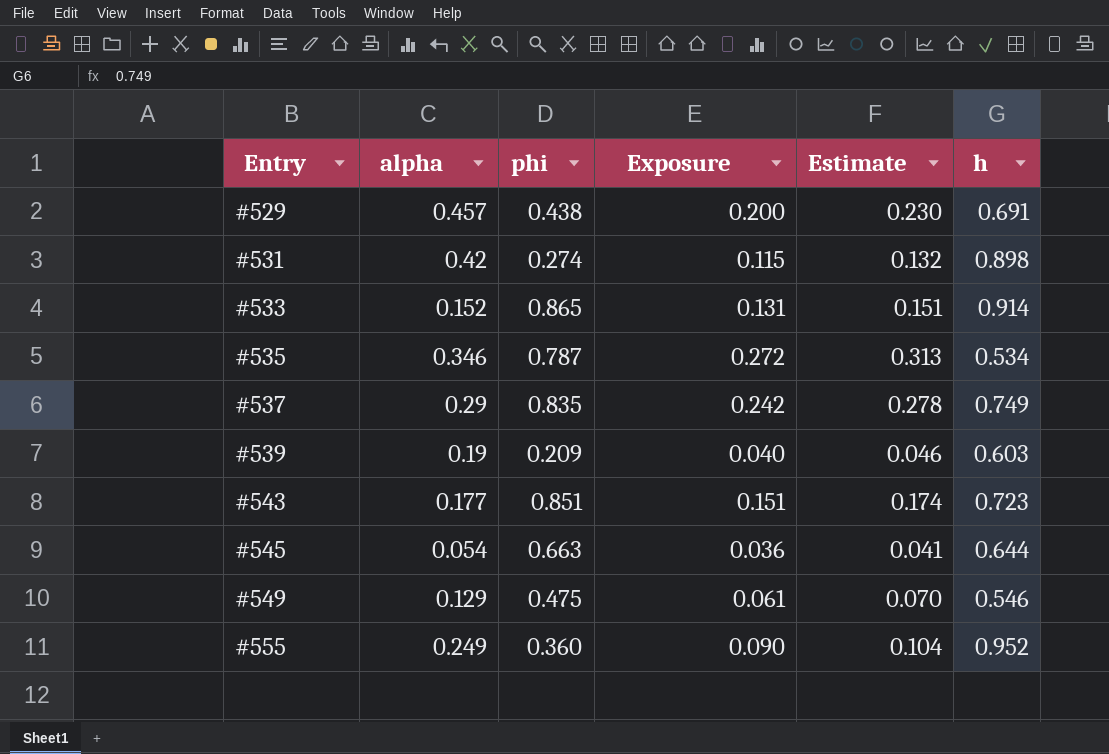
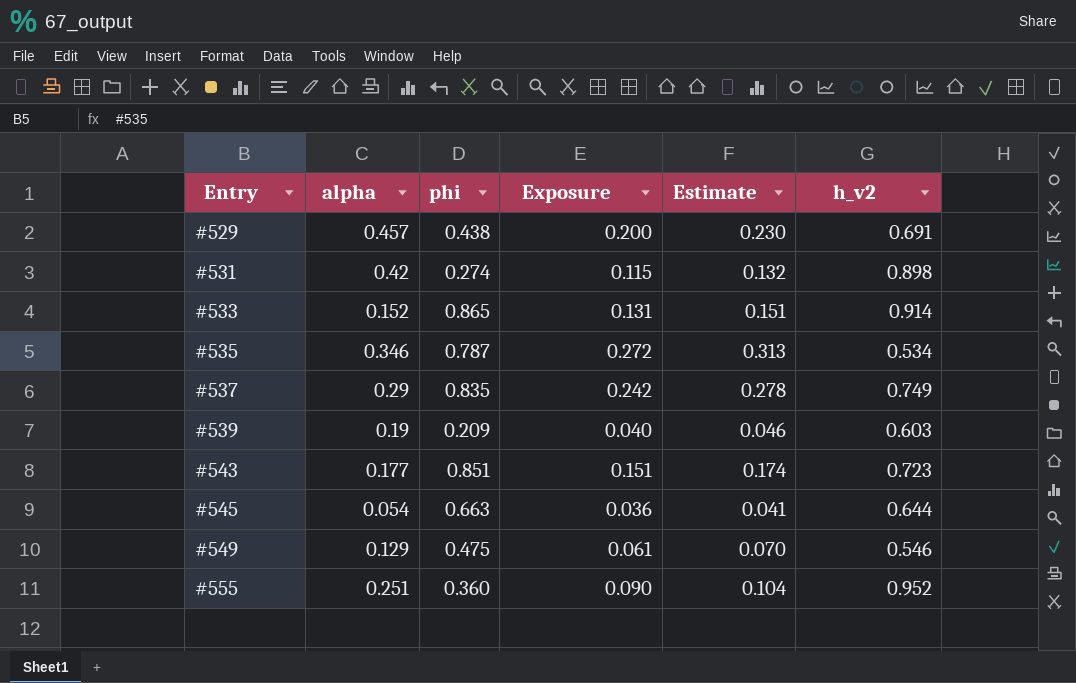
column name: h -> h_v2
#555 | alpha: 0.249 -> 0.251

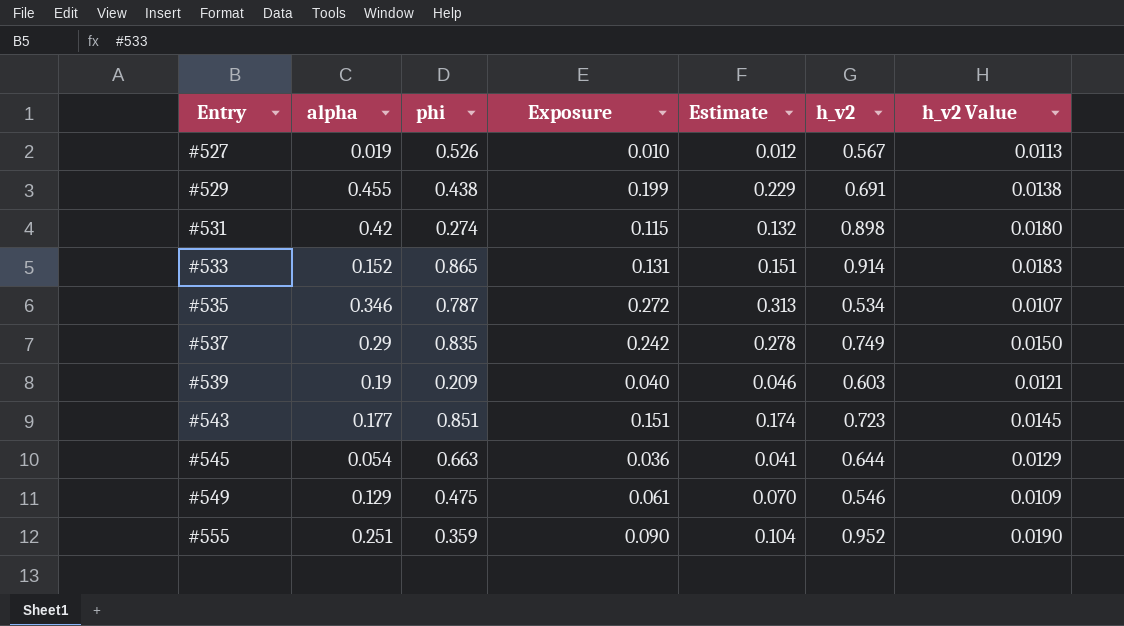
column h_v2 Value | formula: none -> [h_v2] * 0.02
row #527: none -> 0.019 | 0.526 | 0.010 | 0.012 | 0.567 | 0.0113
#529 | alpha: 0.457 -> 0.455
#529 | Exposure: 0.200 -> 0.199
#529 | Estimate: 0.230 -> 0.229
#555 | phi: 0.360 -> 0.359

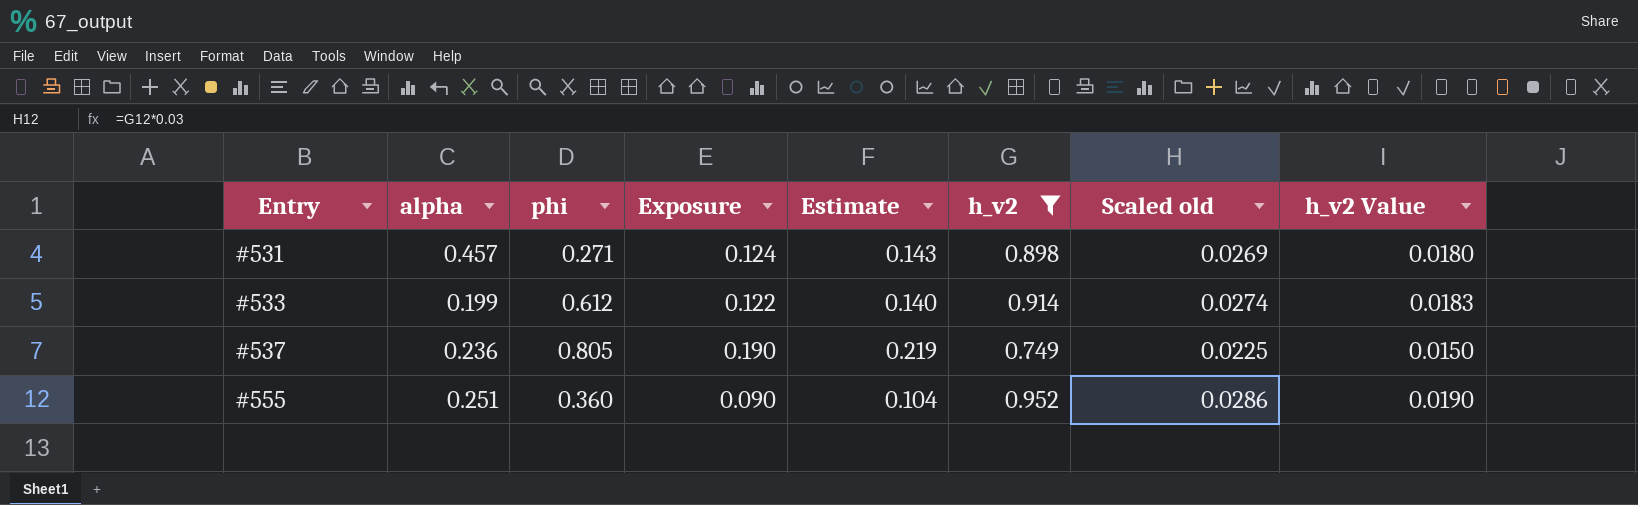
filter: none -> h_v2 >= 0.749
column Scaled old | formula: none -> [h_v2] * 0.03
#531 | alpha: 0.42 -> 0.457
#531 | phi: 0.274 -> 0.271
#531 | Exposure: 0.115 -> 0.124
#531 | Estimate: 0.132 -> 0.143
#533 | alpha: 0.152 -> 0.199
#533 | phi: 0.865 -> 0.612
#533 | Exposure: 0.131 -> 0.122
#533 | Estimate: 0.151 -> 0.140
#537 | alpha: 0.29 -> 0.236
#537 | phi: 0.835 -> 0.805
#537 | Exposure: 0.242 -> 0.190
#537 | Estimate: 0.278 -> 0.219
#555 | phi: 0.359 -> 0.360

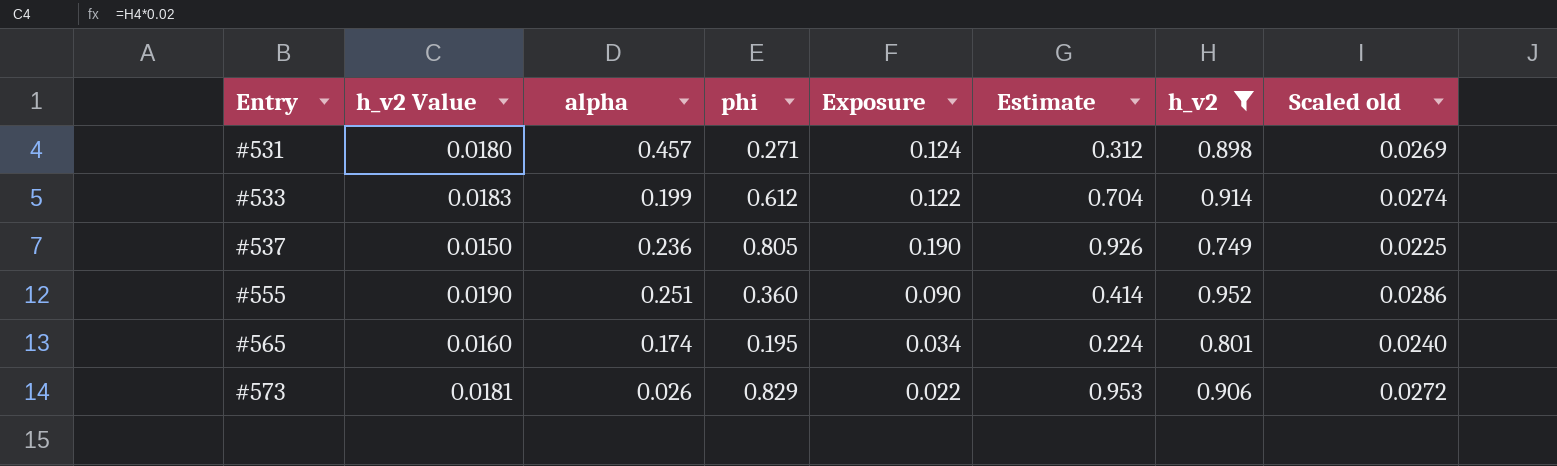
column h_v2 Value | position: 8 -> 2
column Estimate | formula: [Exposure] * 1.15 -> [phi] * 1.15
row #565: none -> 0.0160 | 0.174 | 0.195 | 0.034 | 0.224 | 0.801 | 0.0240
row #573: none -> 0.0181 | 0.026 | 0.829 | 0.022 | 0.953 | 0.906 | 0.0272

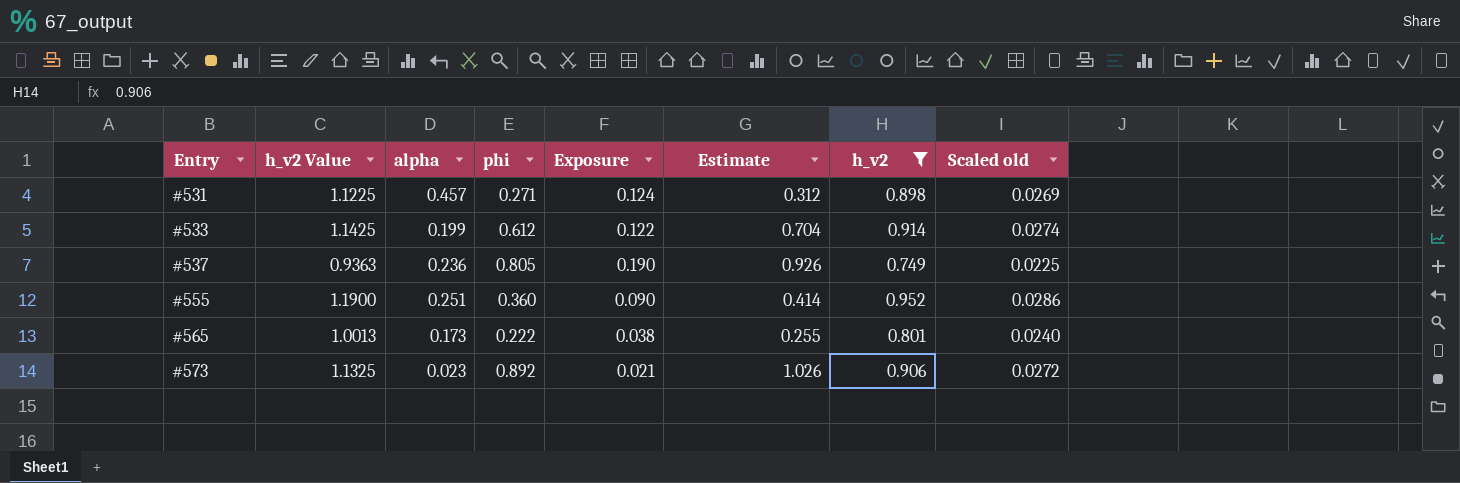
column h_v2 Value | formula: [h_v2] * 0.02 -> [h_v2] * 1.25
#565 | alpha: 0.174 -> 0.173
#565 | phi: 0.195 -> 0.222
#565 | Exposure: 0.034 -> 0.038
#565 | Estimate: 0.224 -> 0.255
#573 | alpha: 0.026 -> 0.023
#573 | phi: 0.829 -> 0.892
#573 | Exposure: 0.022 -> 0.021
#573 | Estimate: 0.953 -> 1.026

